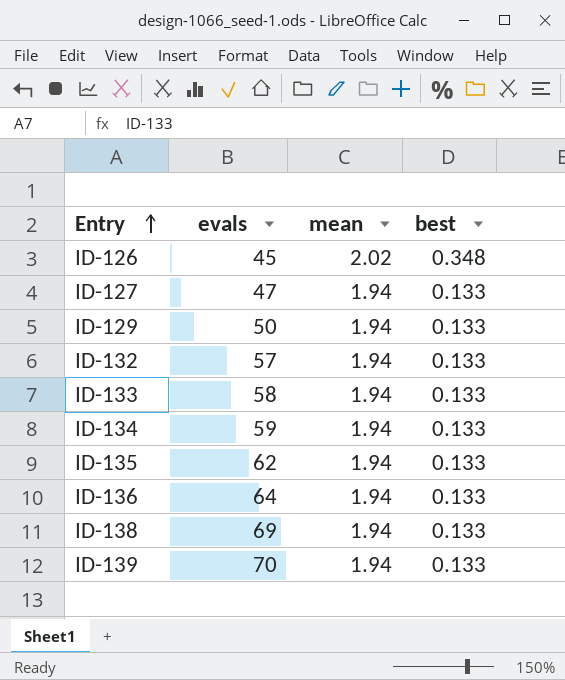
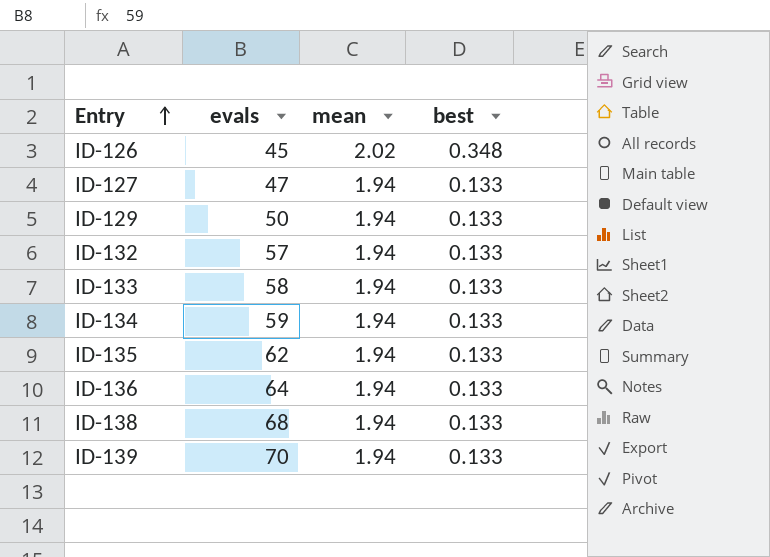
ID-138 | evals: 69 -> 68

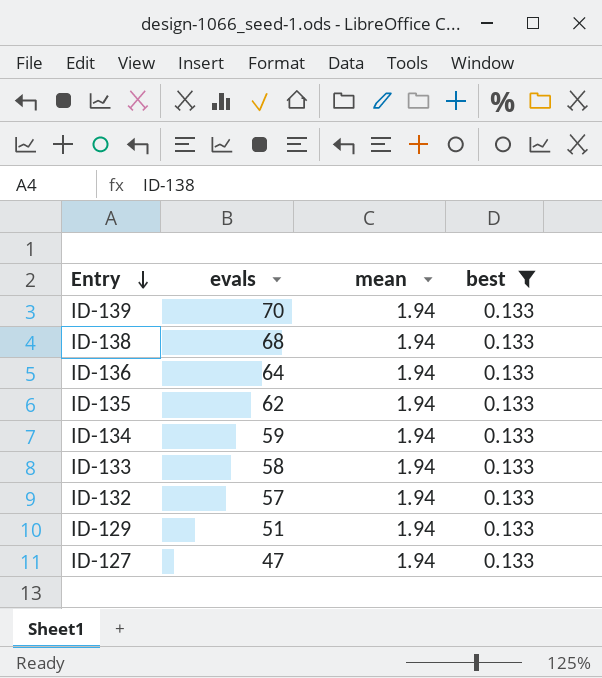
filter: none -> best = 0.133
row order: Entry ascending -> Entry descending
ID-129 | evals: 50 -> 51

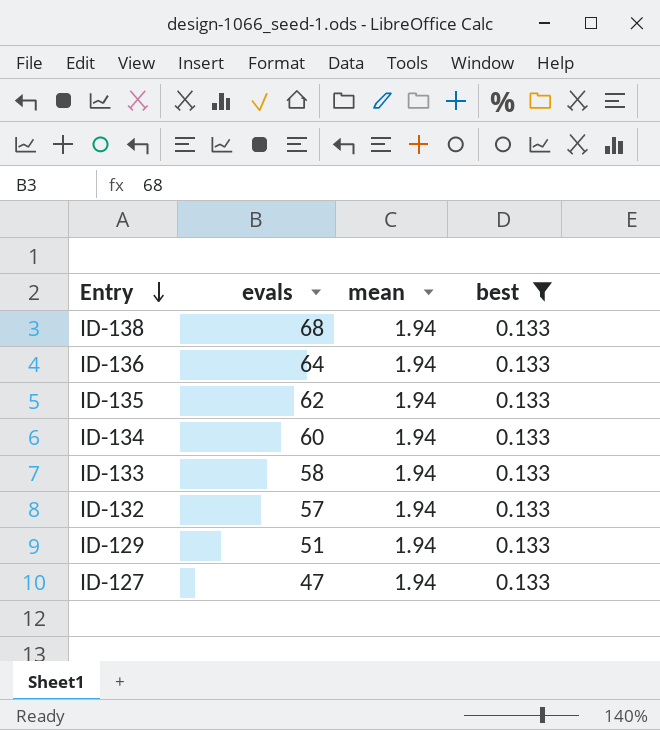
row ID-139: 70 | 1.94 | 0.133 -> none
ID-134 | evals: 59 -> 60

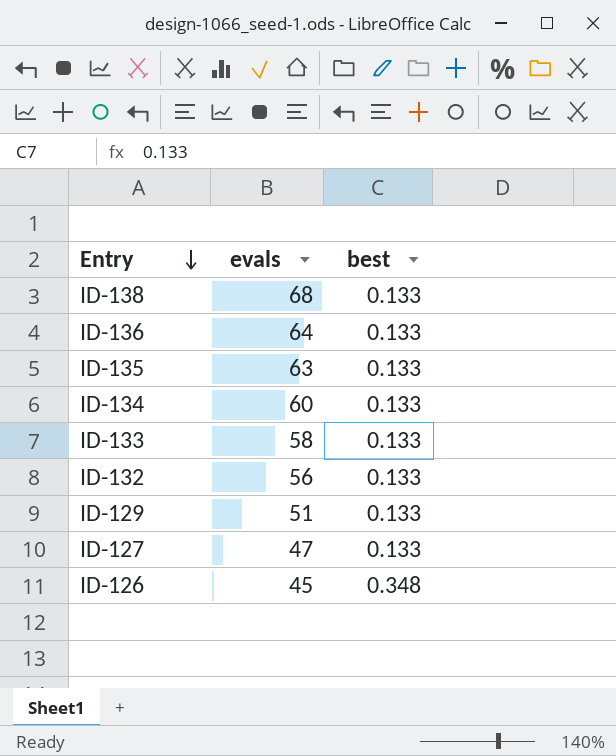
filter: best = 0.133 -> none
column mean | position: 3 -> none
ID-135 | evals: 62 -> 63
ID-132 | evals: 57 -> 56

